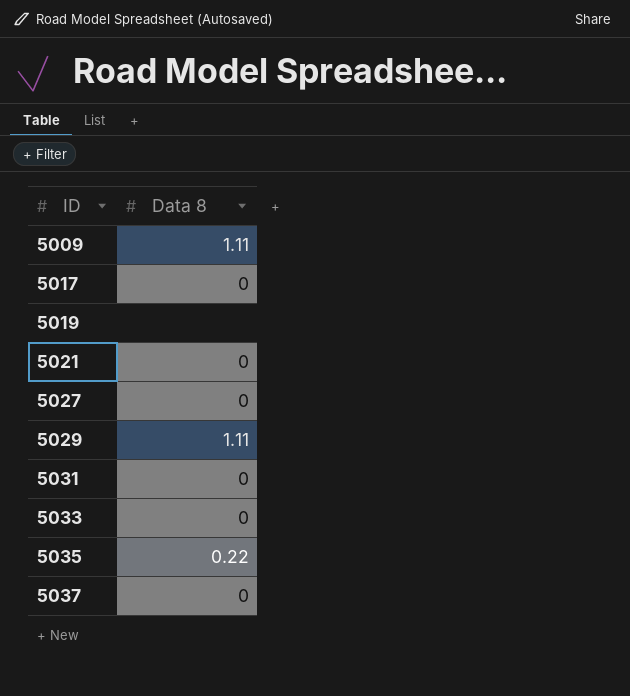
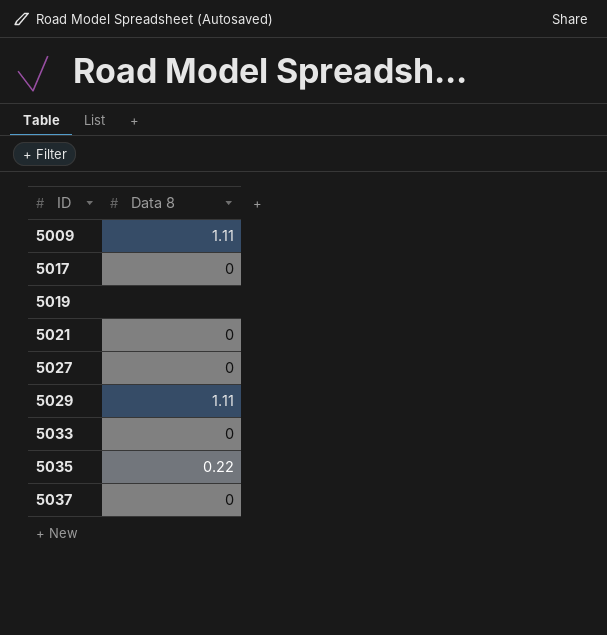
row 5031: 0 -> none

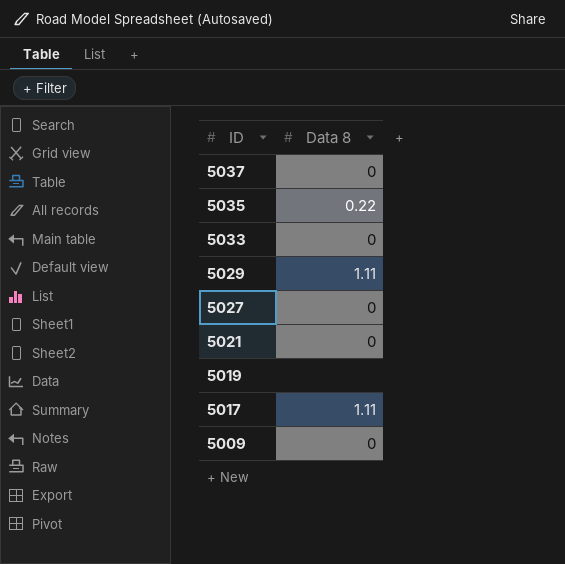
row order: ID ascending -> ID descending
5017 | Data 8: 0 -> 1.11
5009 | Data 8: 1.11 -> 0

